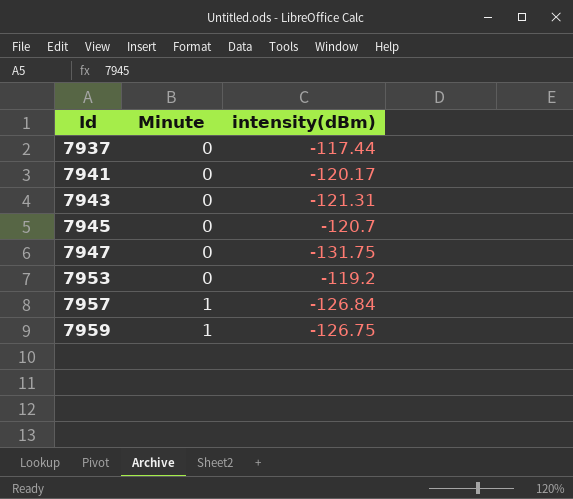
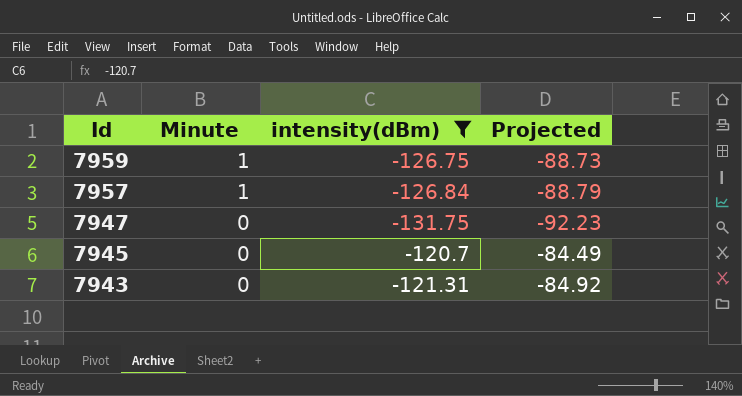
filter: none -> intensity(dBm) <= -120.7
row order: Id ascending -> Id descending
column Projected | formula: none -> [intensity(dBm)] * 0.7

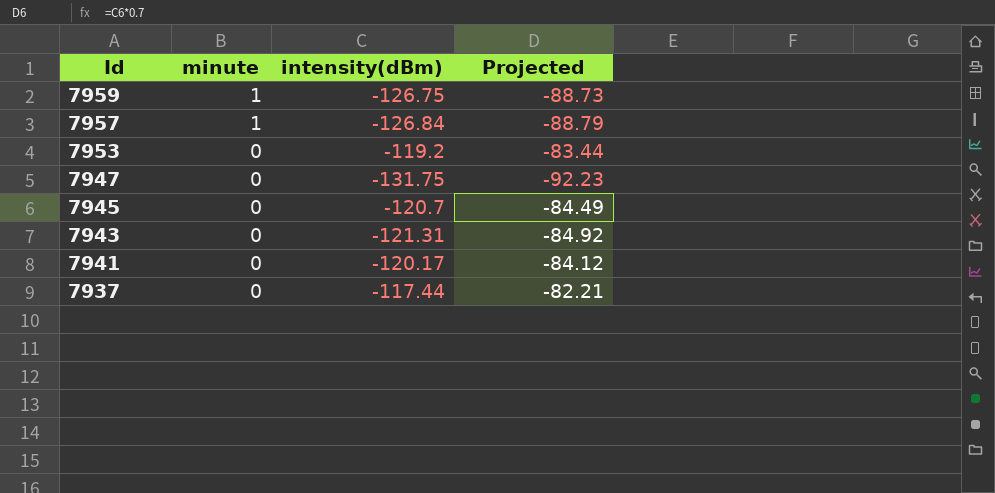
filter: intensity(dBm) <= -120.7 -> none
column name: Minute -> minute

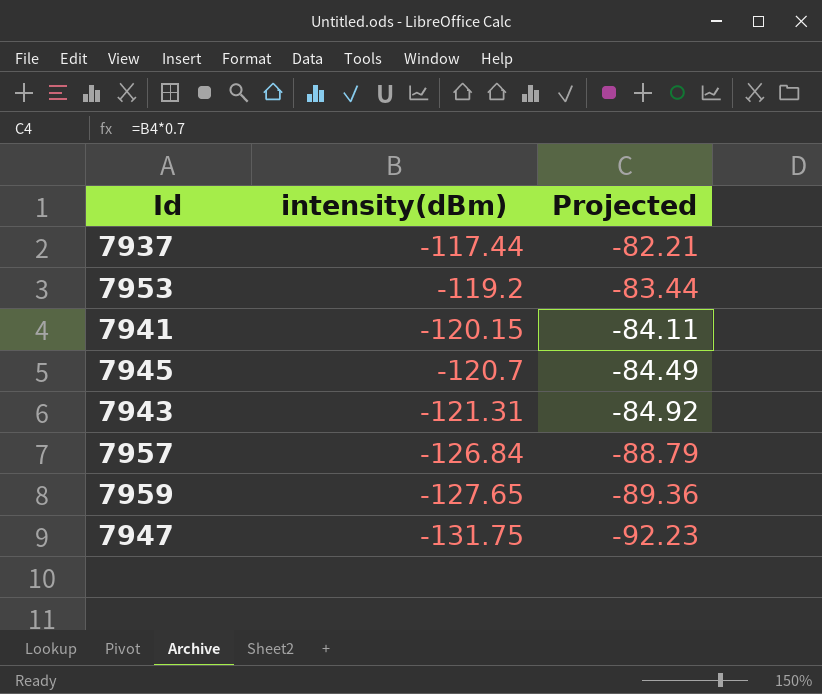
row order: Id descending -> intensity(dBm) descending
column minute | position: 2 -> none
7941 | intensity(dBm): -120.17 -> -120.15
7941 | Projected: -84.12 -> -84.11
7959 | intensity(dBm): -126.75 -> -127.65
7959 | Projected: -88.73 -> -89.36

